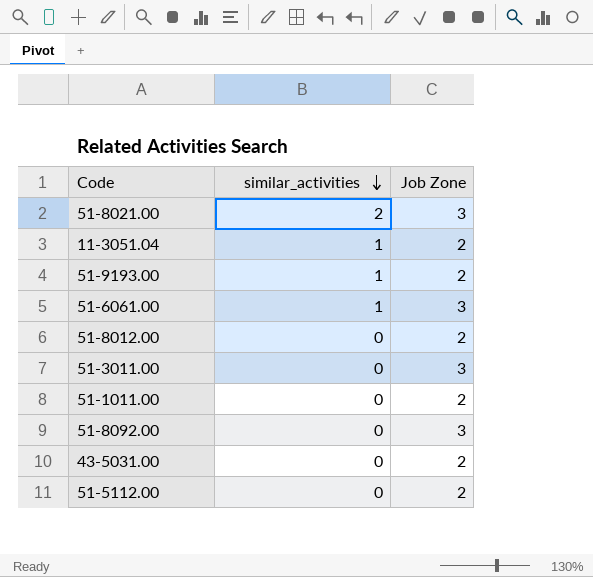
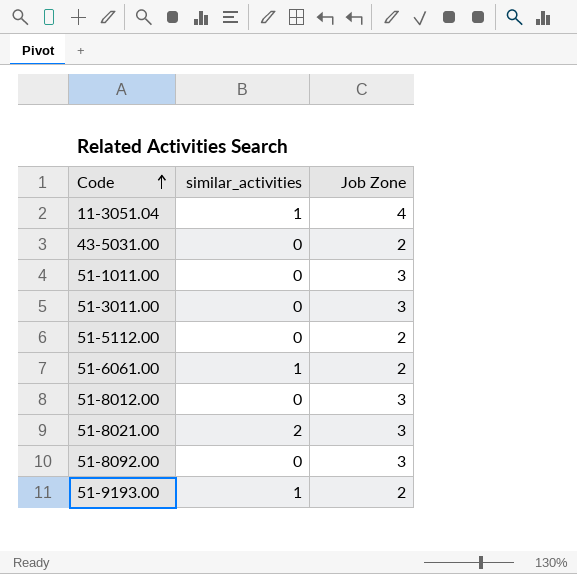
row order: similar_activities descending -> Code ascending
11-3051.04 | Job Zone: 2 -> 4
51-1011.00 | Job Zone: 2 -> 3
51-6061.00 | Job Zone: 3 -> 2
51-8012.00 | Job Zone: 2 -> 3

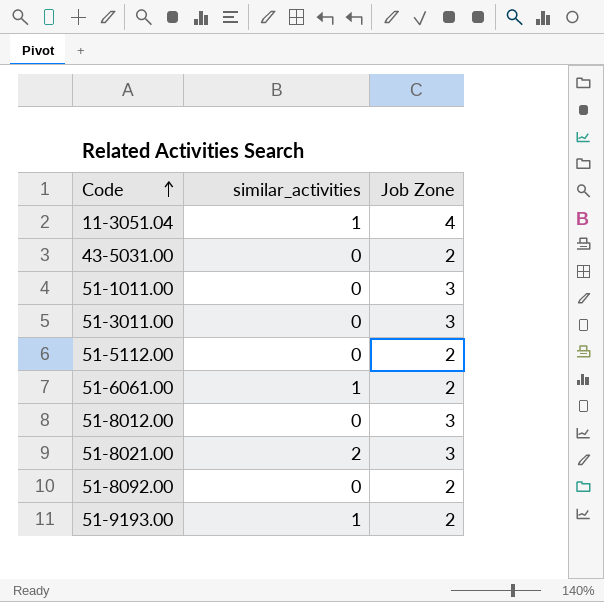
51-8092.00 | Job Zone: 3 -> 2

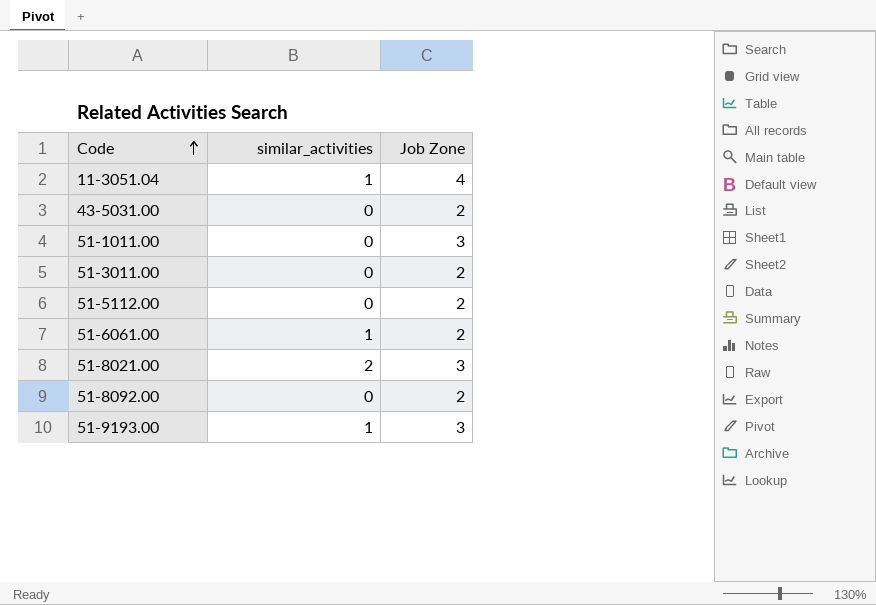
row 51-8012.00: 0 | 3 -> none
51-3011.00 | Job Zone: 3 -> 2
51-9193.00 | Job Zone: 2 -> 3

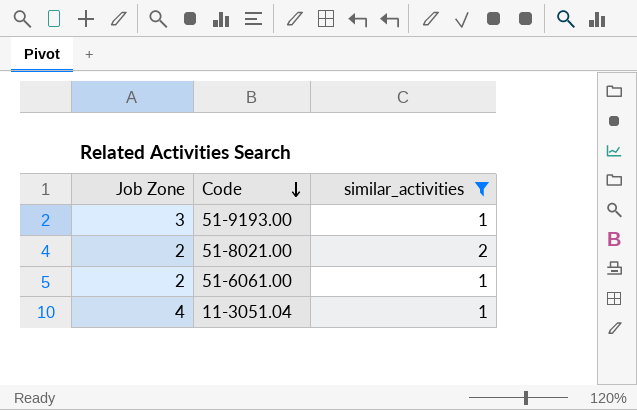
filter: none -> similar_activities != 0
row order: Code ascending -> Code descending
column Job Zone | position: 3 -> 1
51-8021.00 | Job Zone: 3 -> 2

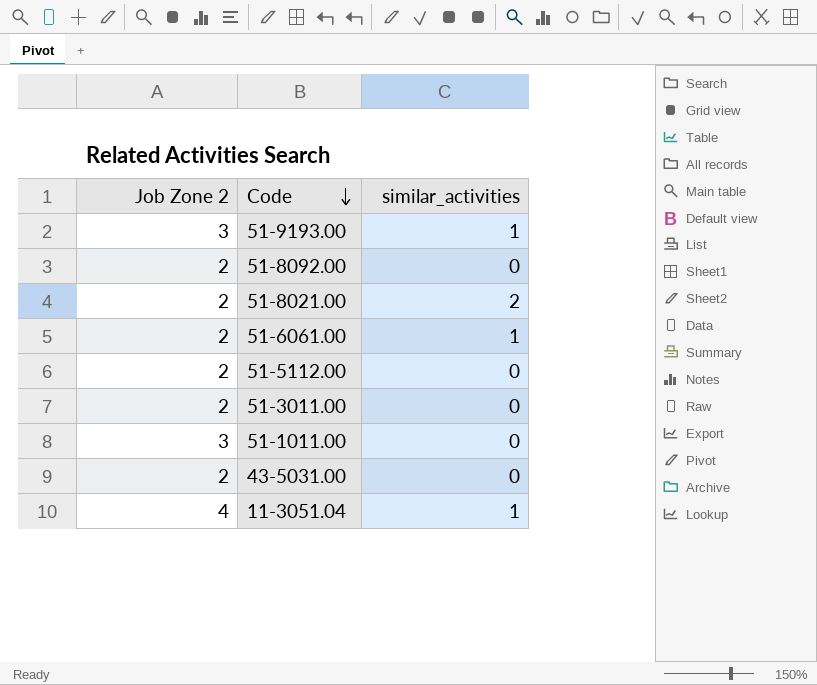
filter: similar_activities != 0 -> none
column name: Job Zone -> Job Zone 2

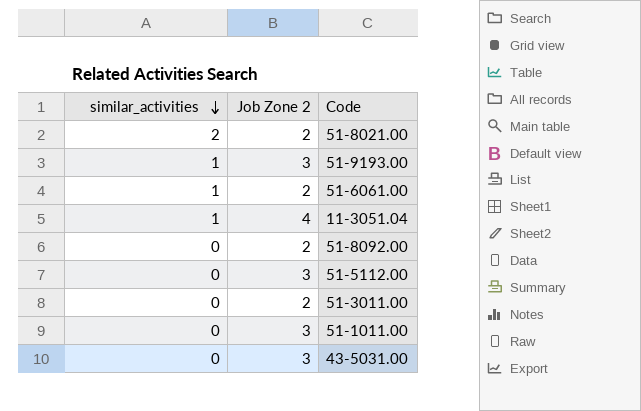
row order: Code descending -> similar_activities descending
column similar_activities | position: 3 -> 1
51-5112.00 | Job Zone 2: 2 -> 3
43-5031.00 | Job Zone 2: 2 -> 3

